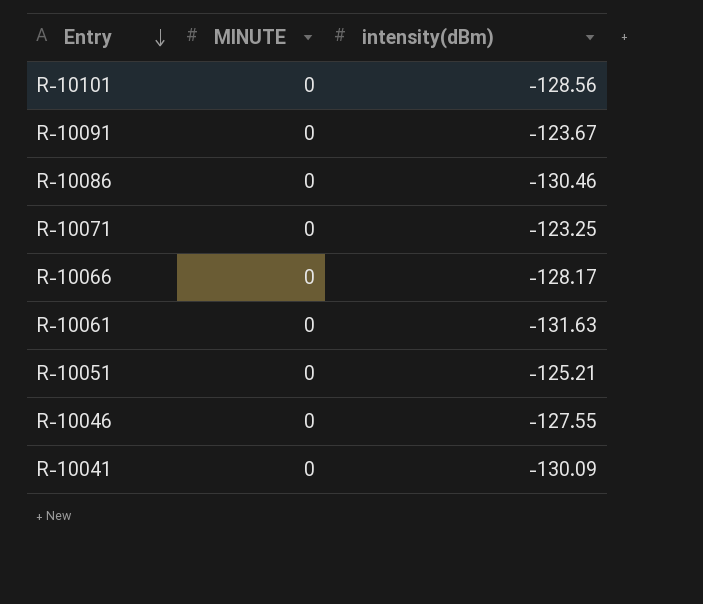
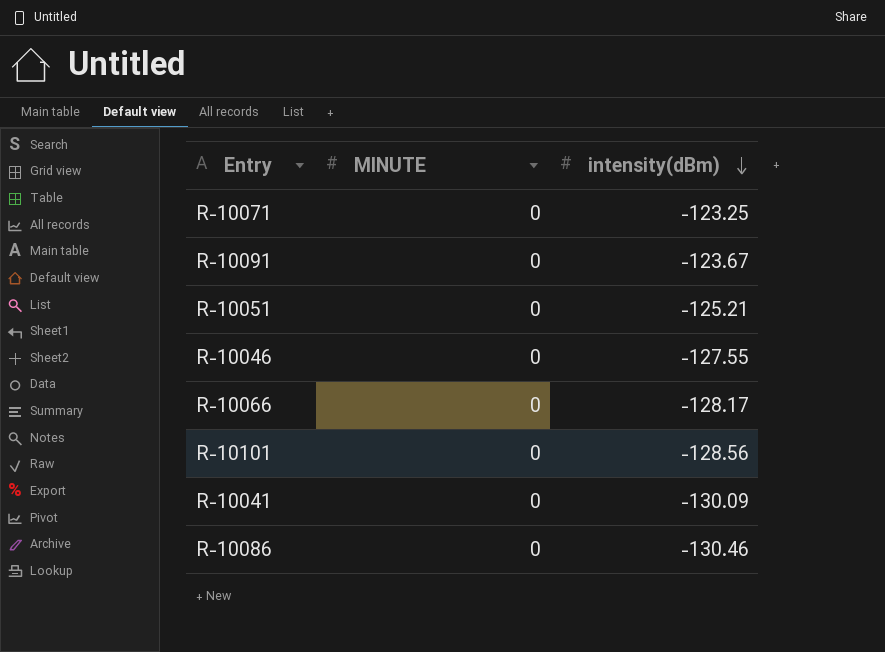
row order: Entry descending -> intensity(dBm) descending
row R-10061: 0 | -131.63 -> none

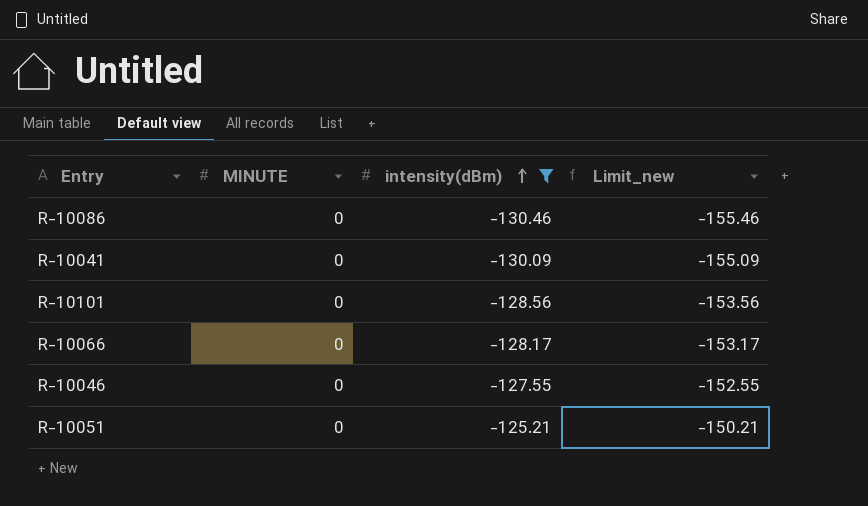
filter: none -> intensity(dBm) <= -125.21
row order: intensity(dBm) descending -> intensity(dBm) ascending
column Limit_new | formula: none -> [intensity(dBm)] - 25

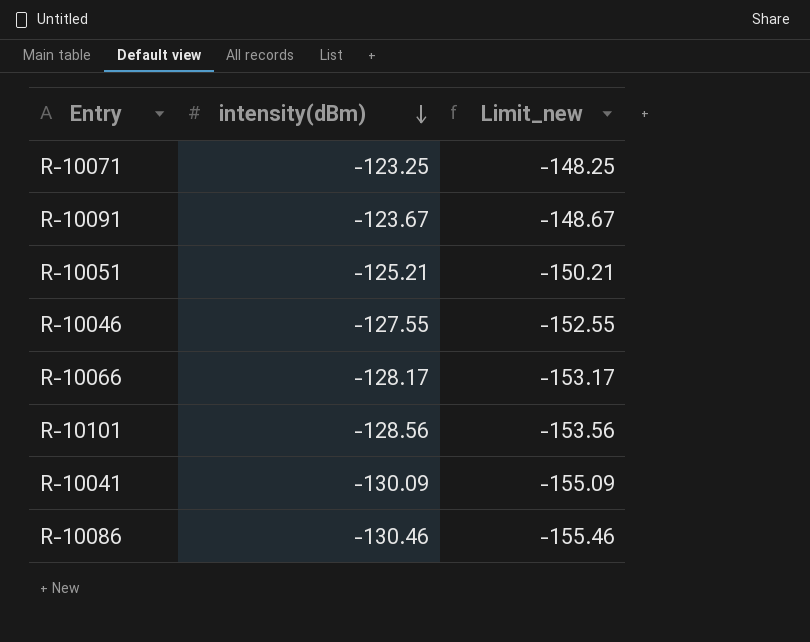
filter: intensity(dBm) <= -125.21 -> none
row order: intensity(dBm) ascending -> intensity(dBm) descending
column MINUTE | position: 2 -> none

